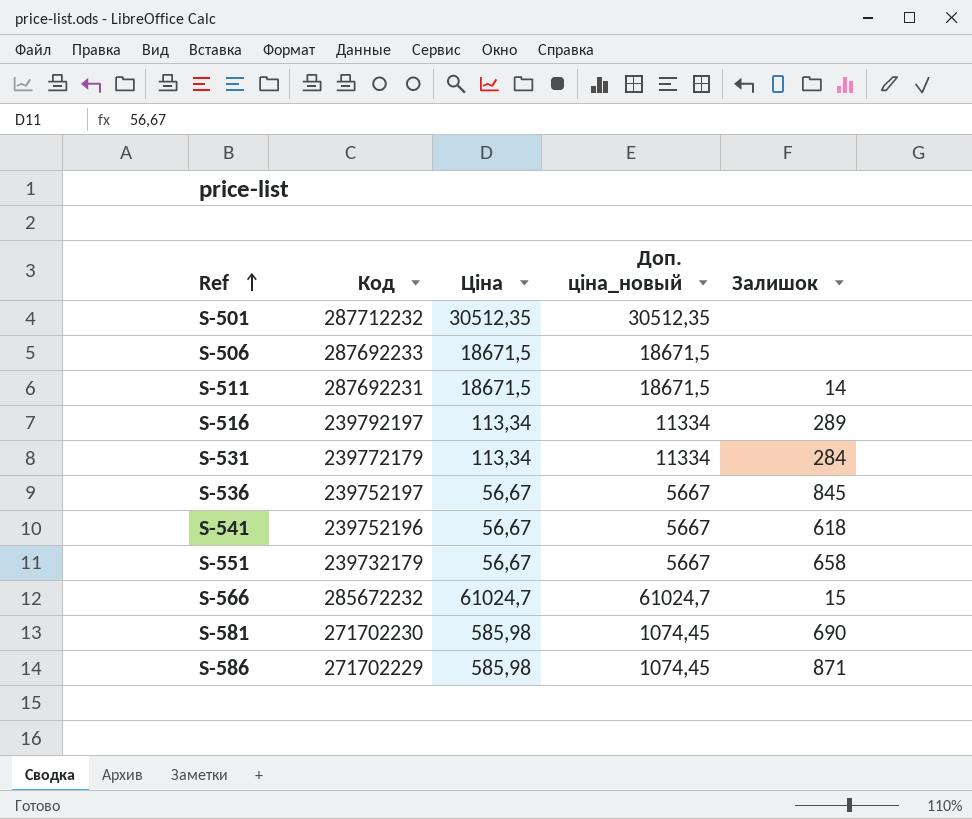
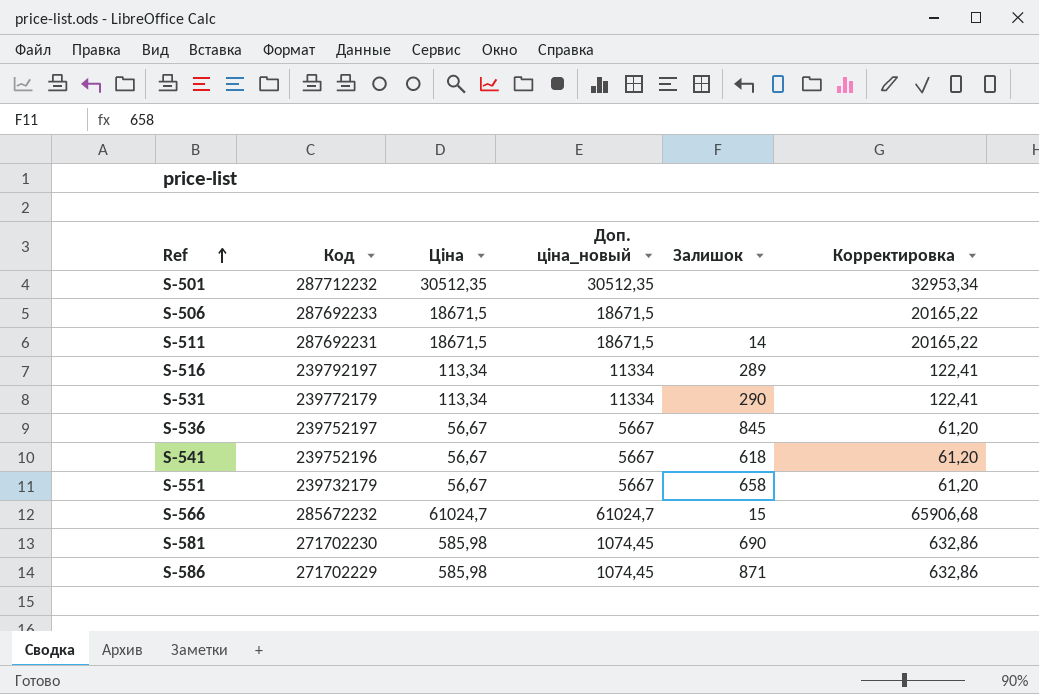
column Корректировка | formula: none -> [Ціна] * 1,08
S-531 | Залишок: 284 -> 290

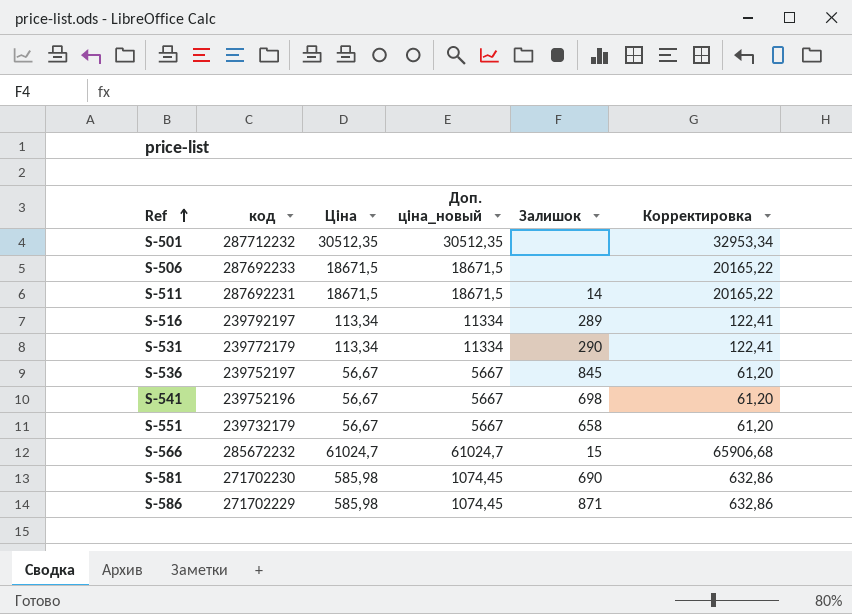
column name: Код -> код
S-541 | Залишок: 618 -> 698

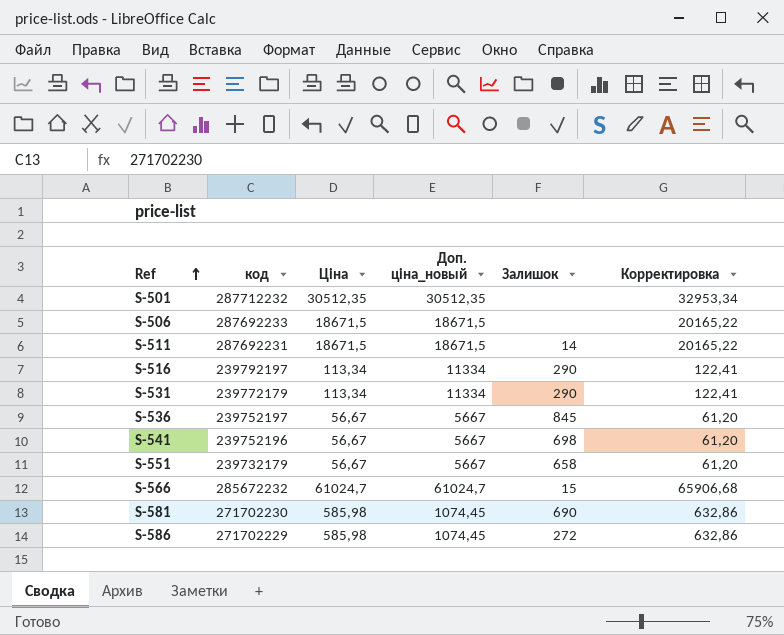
S-516 | Залишок: 289 -> 290
S-586 | Залишок: 871 -> 272

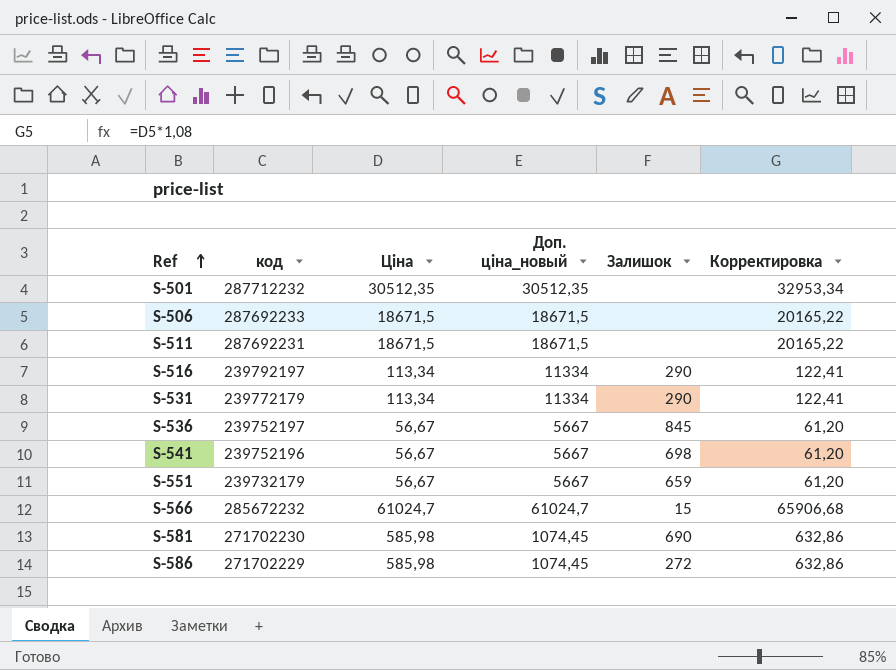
S-511 | Залишок: 14 -> none
S-551 | Залишок: 658 -> 659

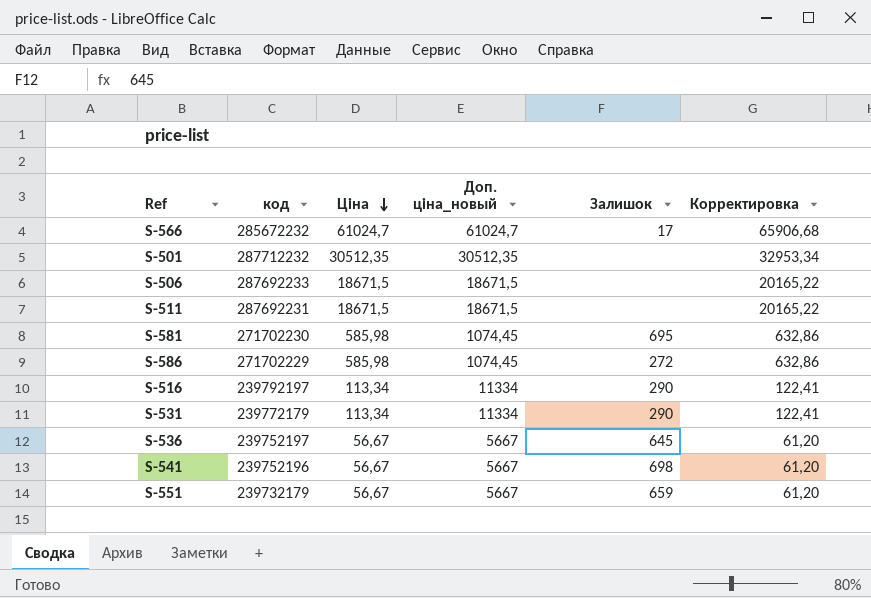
row order: Ref ascending -> Ціна descending
S-566 | Залишок: 15 -> 17
S-581 | Залишок: 690 -> 695
S-536 | Залишок: 845 -> 645

